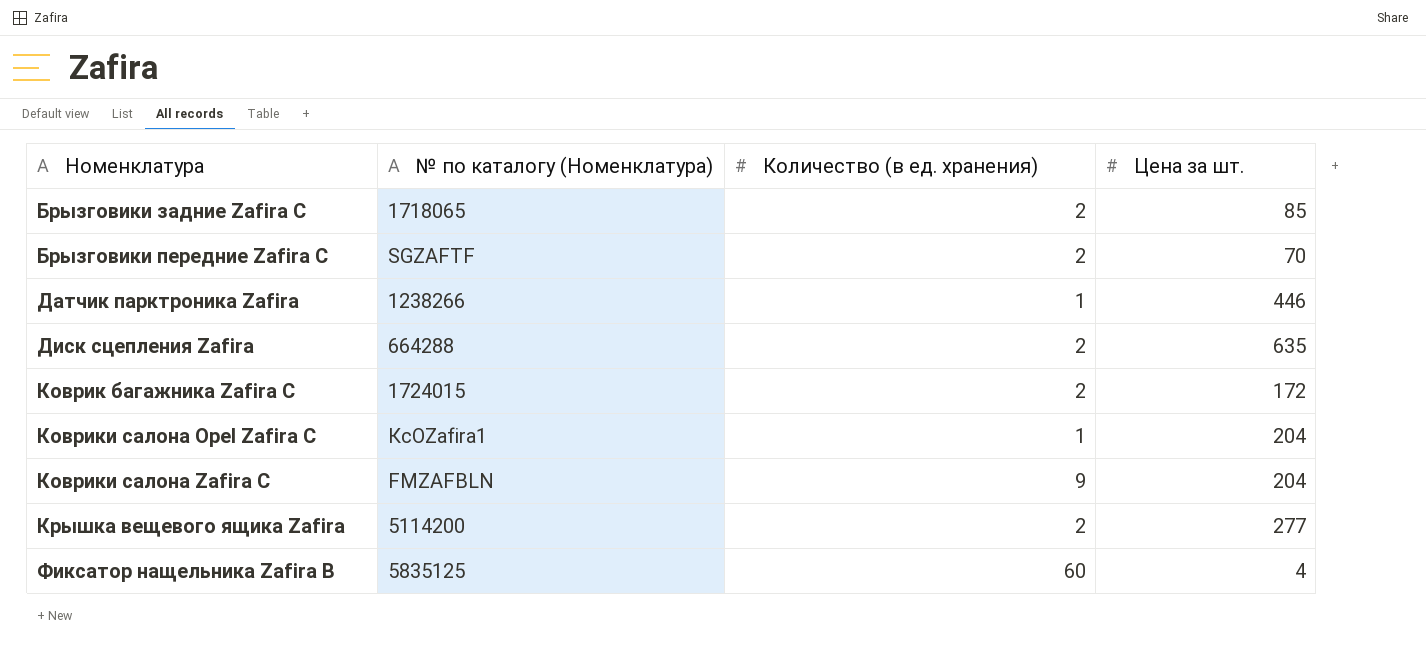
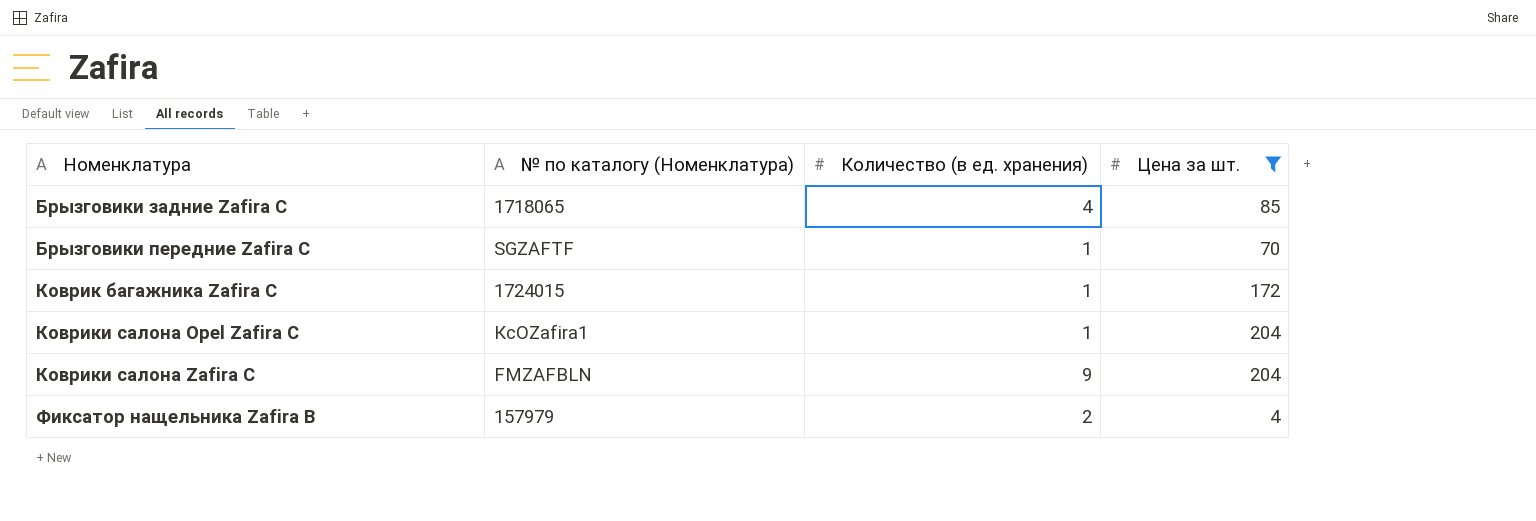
filter: none -> Цена за шт. <= 204
Брызговики задние Zafira C | Количество (в ед. хранения): 2 -> 4
Брызговики передние Zafira C | Количество (в ед. хранения): 2 -> 1
Коврик багажника Zafira C | Количество (в ед. хранения): 2 -> 1
Фиксатор нащельника Zafira B | № по каталогу (Номенклатура): 5835125 -> 157979
Фиксатор нащельника Zafira B | Количество (в ед. хранения): 60 -> 2

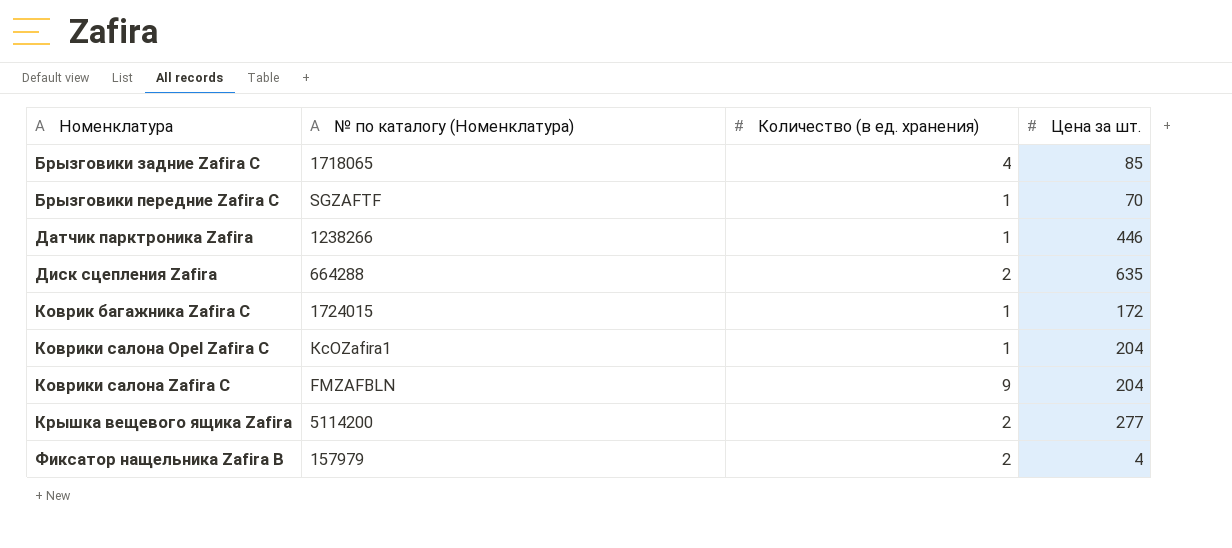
filter: Цена за шт. <= 204 -> none

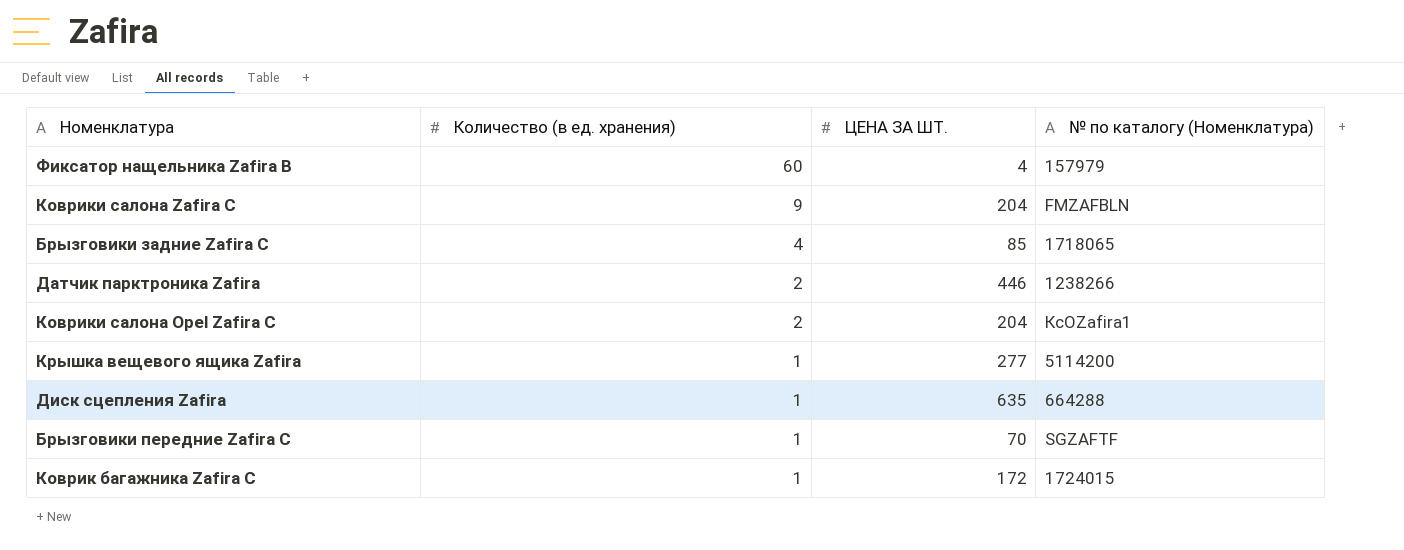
row order: Номенклатура ascending -> Количество (в ед. хранения) descending
column name: Цена за шт. -> ЦЕНА ЗА ШТ.
column № по каталогу (Номенклатура) | position: 2 -> 4
Фиксатор нащельника Zafira B | Количество (в ед. хранения): 2 -> 60
Датчик парктроника Zafira | Количество (в ед. хранения): 1 -> 2
Коврики салона Opel Zafira C | Количество (в ед. хранения): 1 -> 2
Крышка вещевого ящика Zafira | Количество (в ед. хранения): 2 -> 1
Диск сцепления Zafira | Количество (в ед. хранения): 2 -> 1

